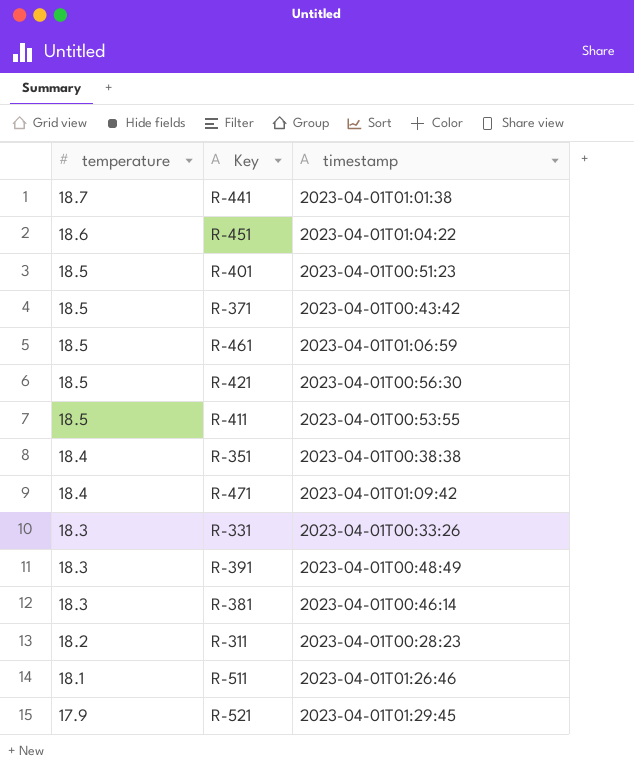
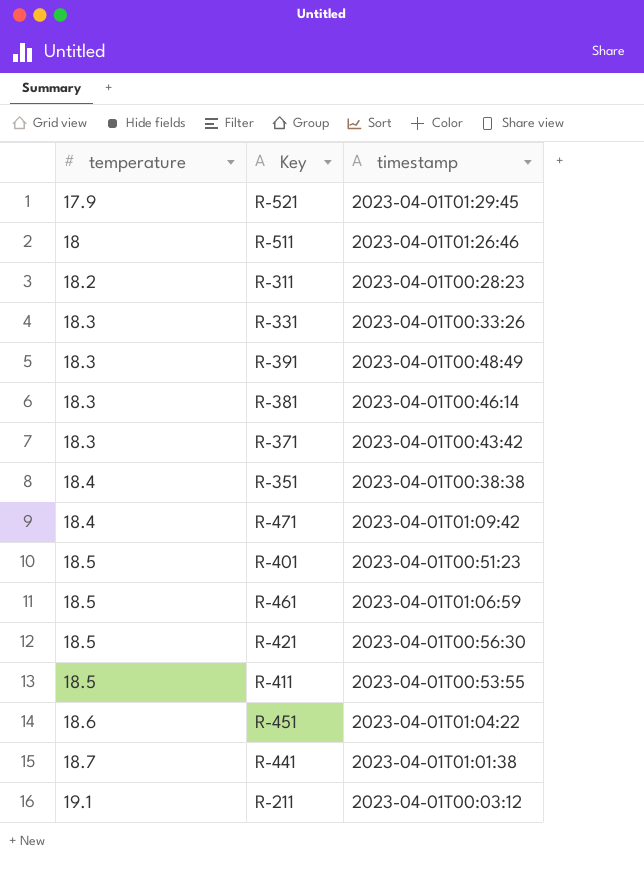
row order: temperature descending -> temperature ascending
R-511 | temperature: 18.1 -> 18
R-371 | temperature: 18.5 -> 18.3
row R-211: none -> 19.1 | 2023-04-01T00:03:12

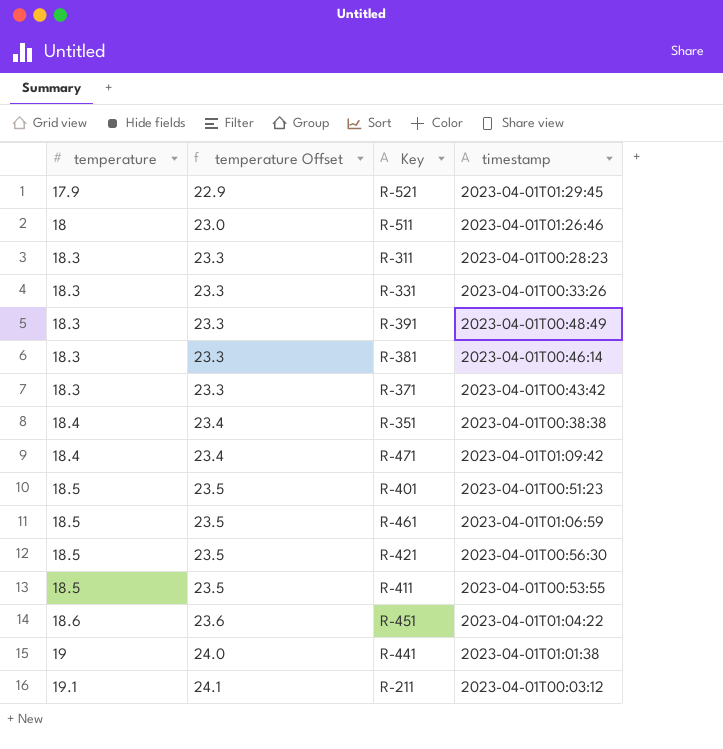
column temperature Offset | formula: none -> [temperature] + 5
R-311 | temperature: 18.2 -> 18.3
R-441 | temperature: 18.7 -> 19

